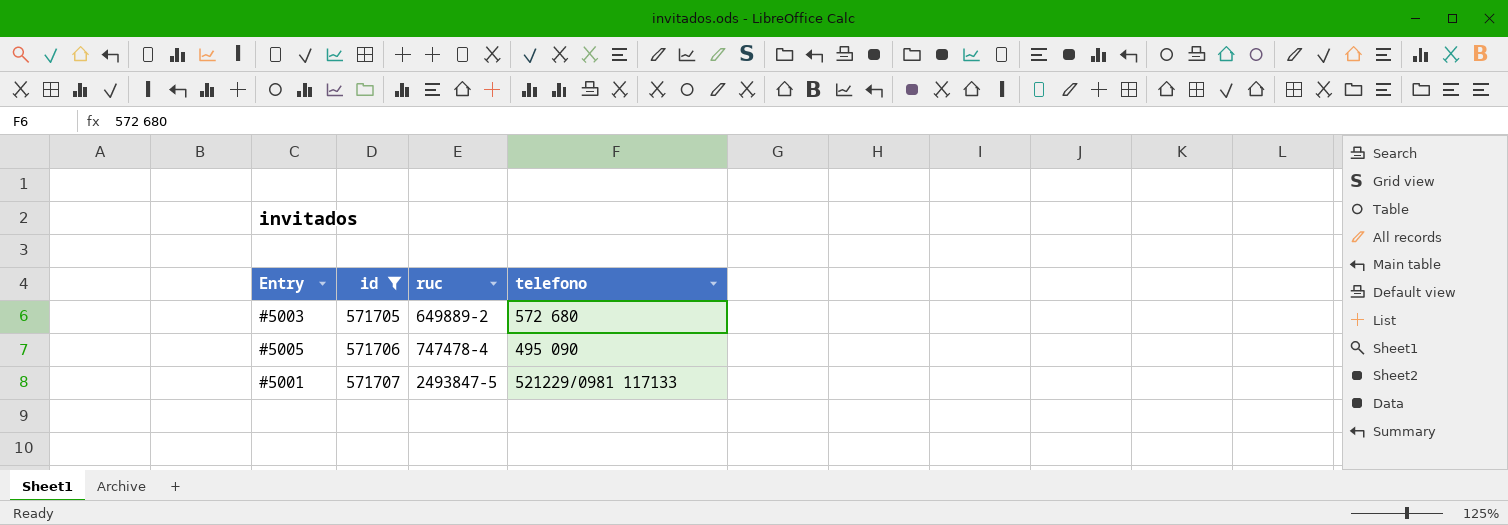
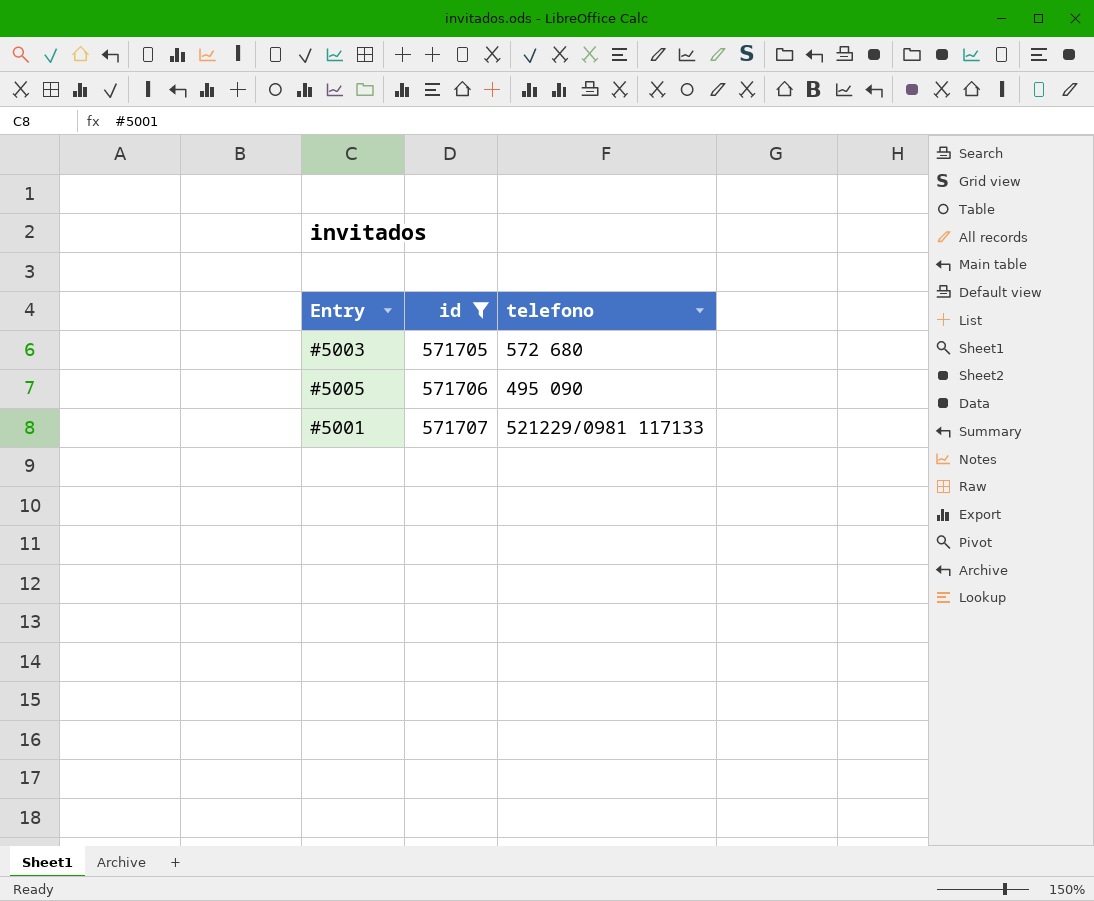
column ruc | position: 3 -> none

